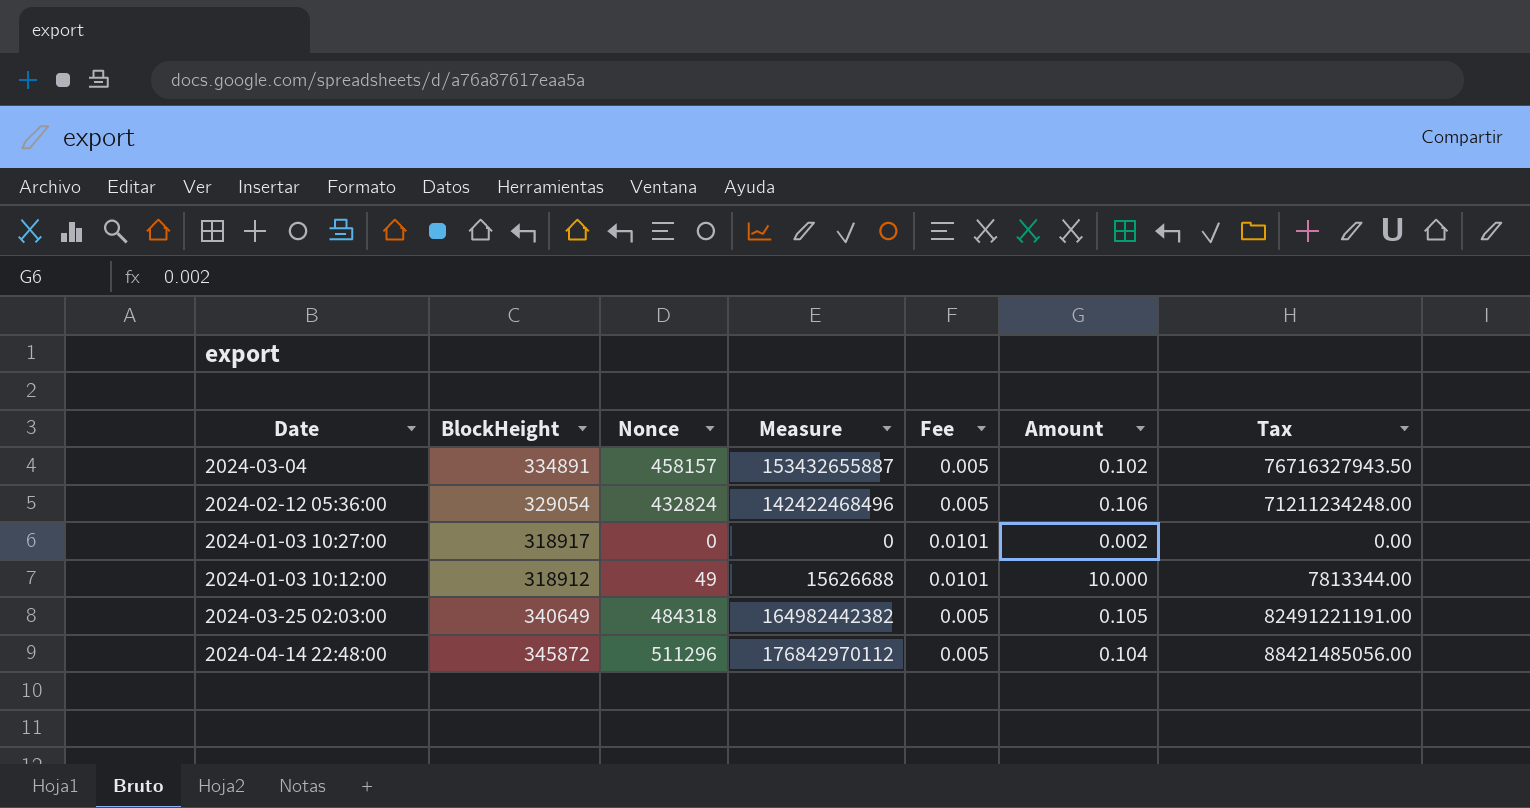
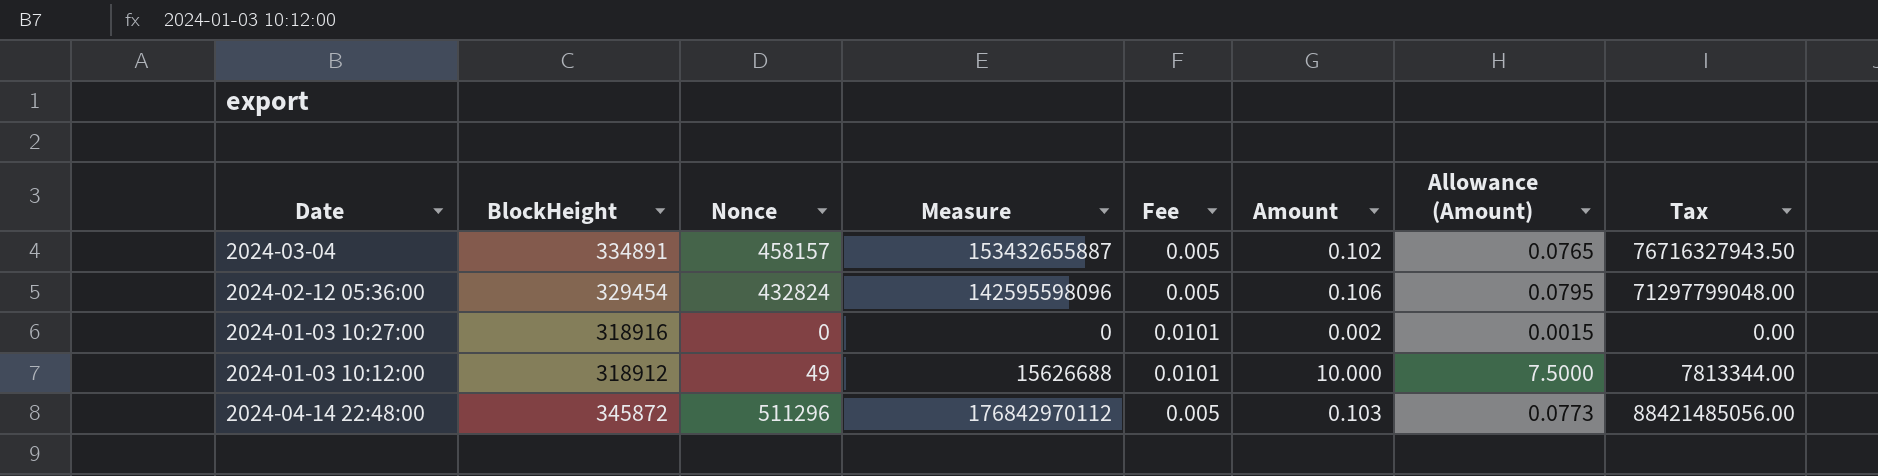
column Allowance (Amount) | formula: none -> [Amount] * 0.75
row 2024-03-25 02:03:00: 340649 | 484318 | 164982442382 | 0.005 | 0.105 | 82491221191.00 -> none
2024-02-12 05:36:00 | BlockHeight: 329054 -> 329454
2024-02-12 05:36:00 | Measure: 142422468496 -> 142595598096
2024-02-12 05:36:00 | Tax: 71211234248.00 -> 71297799048.00
2024-01-03 10:27:00 | BlockHeight: 318917 -> 318916
2024-04-14 22:48:00 | Amount: 0.104 -> 0.103

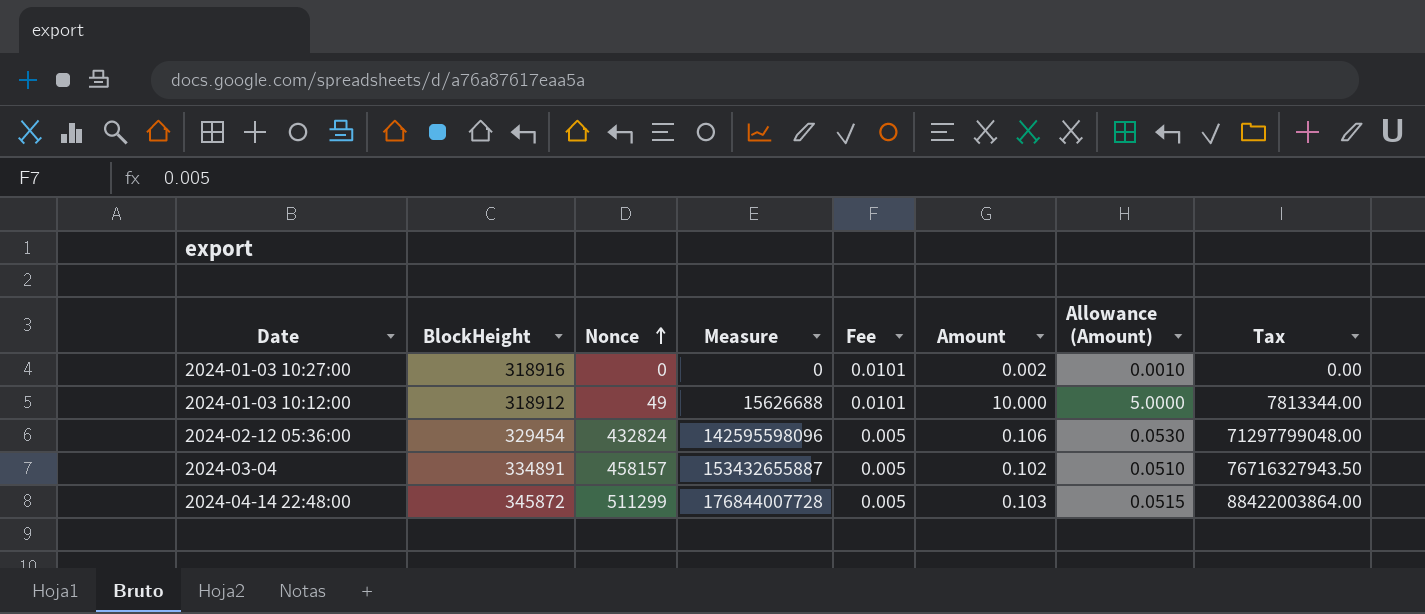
row order: none -> Nonce ascending
column Allowance (Amount) | formula: [Amount] * 0.75 -> [Amount] * 0.5
2024-04-14 22:48:00 | Nonce: 511296 -> 511299
2024-04-14 22:48:00 | Measure: 176842970112 -> 176844007728
2024-04-14 22:48:00 | Tax: 88421485056.00 -> 88422003864.00

